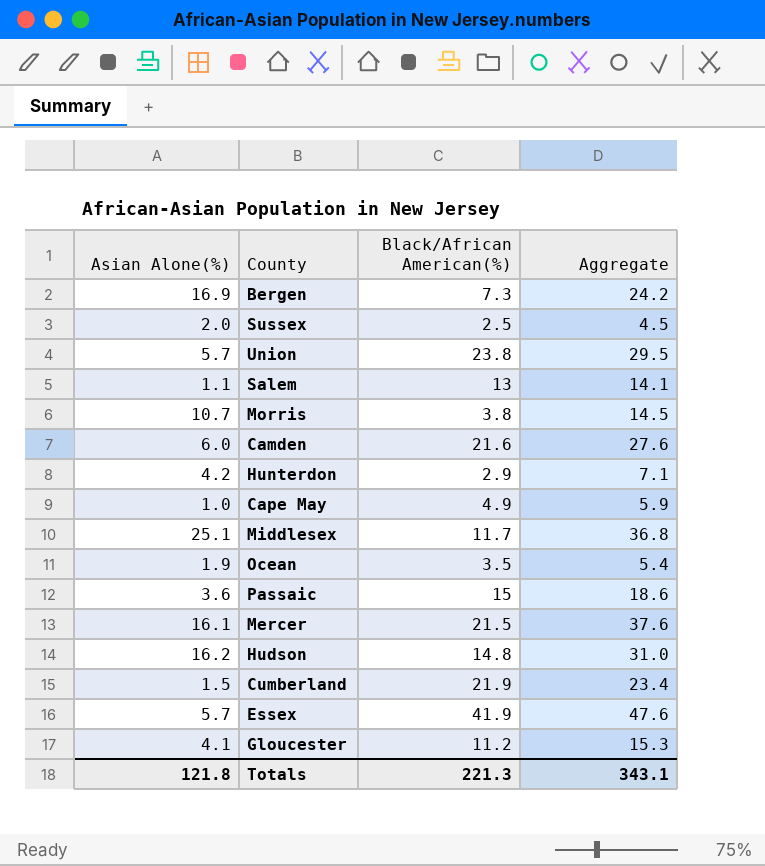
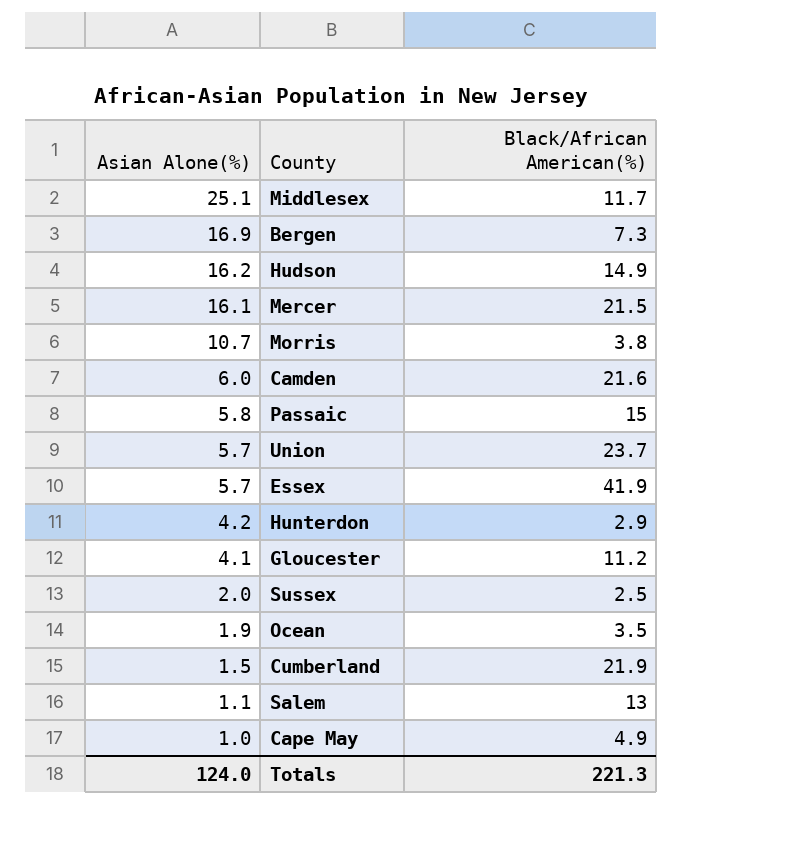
row order: none -> Asian Alone(%) descending
column Aggregate | formula: [Asian Alone(%)] + [Black/African American(%)] -> none
Hudson | Black/African American(%): 14.8 -> 14.9
Passaic | Asian Alone(%): 3.6 -> 5.8
Union | Black/African American(%): 23.8 -> 23.7
Totals | Asian Alone(%): 121.8 -> 124.0

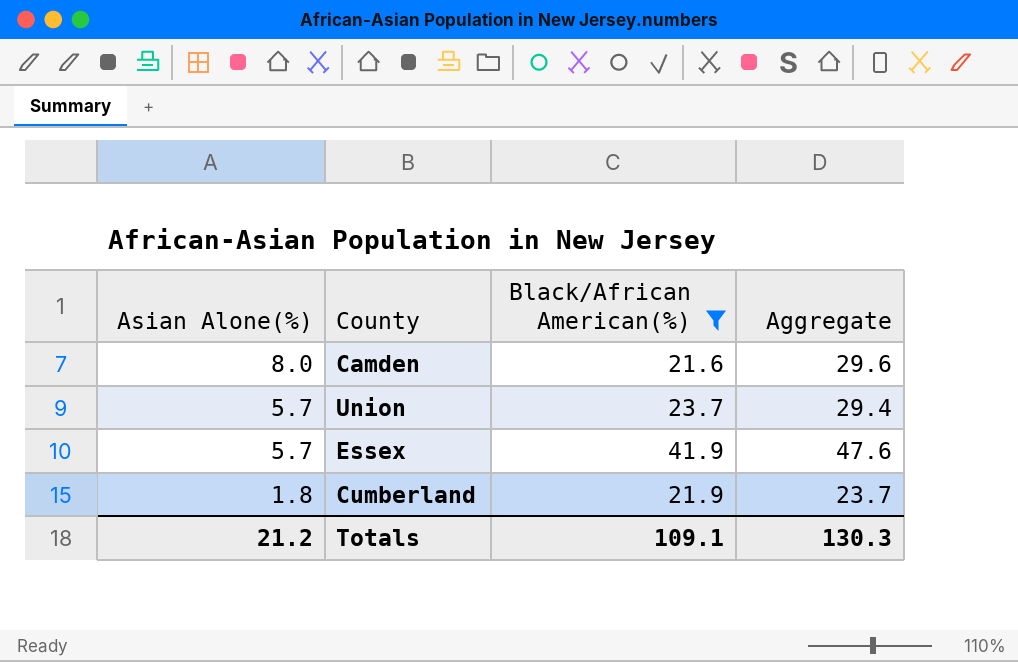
filter: none -> Black/African American(%) >= 21.6
column Aggregate | formula: none -> [Asian Alone(%)] + [Black/African American(%)]
Camden | Asian Alone(%): 6.0 -> 8.0
Cumberland | Asian Alone(%): 1.5 -> 1.8
Totals | Asian Alone(%): 124.0 -> 21.2
Totals | Black/African American(%): 221.3 -> 109.1

